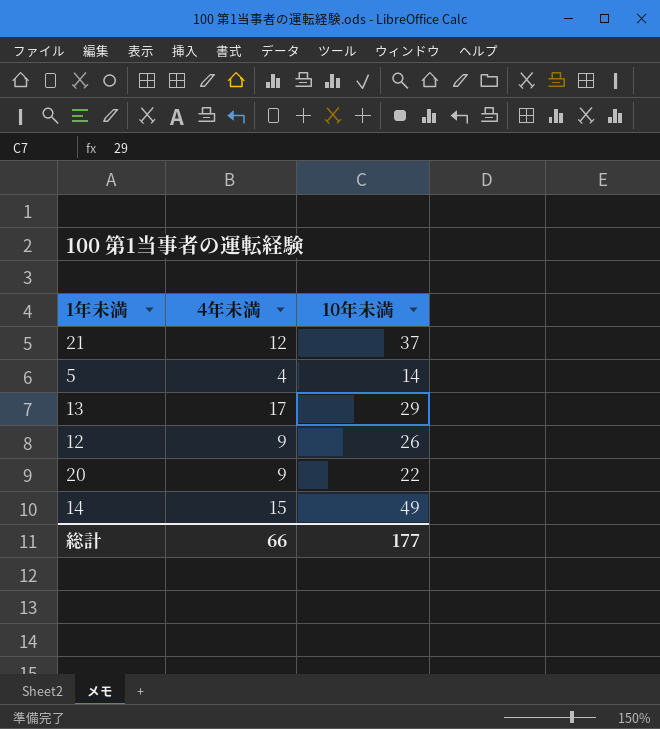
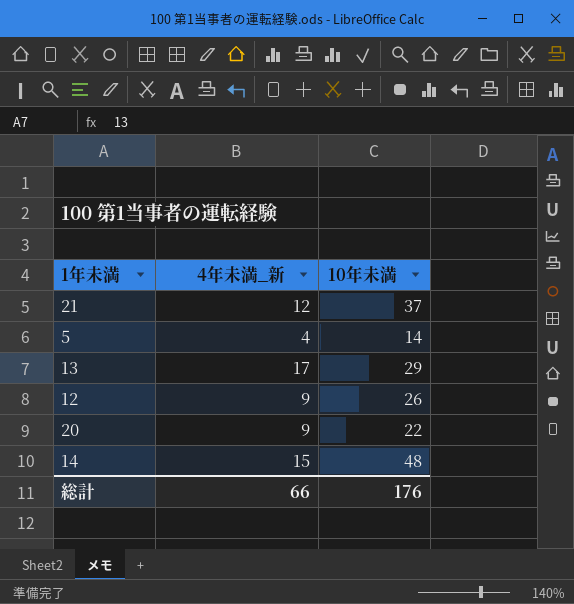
column name: 4年未満 -> 4年未満_新
14 | 10年未満: 49 -> 48
総計 | 10年未満: 177 -> 176

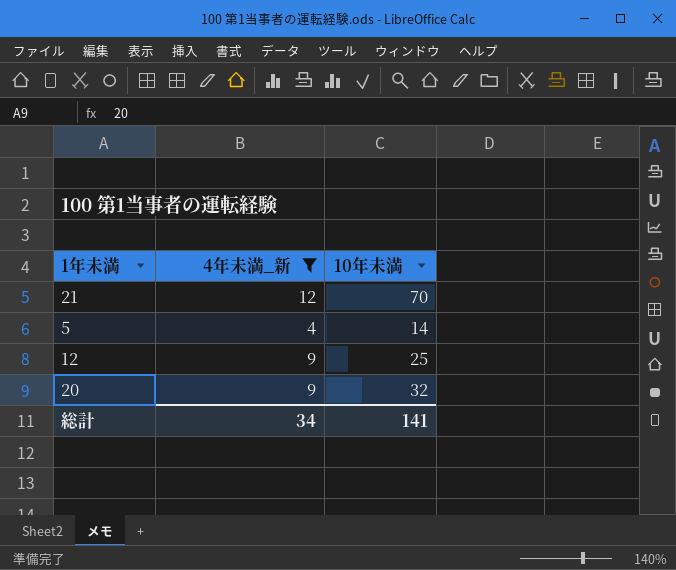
filter: none -> 4年未満_新 <= 12
21 | 10年未満: 37 -> 70
12 | 10年未満: 26 -> 25
20 | 10年未満: 22 -> 32
総計 | 4年未満_新: 66 -> 34
総計 | 10年未満: 176 -> 141

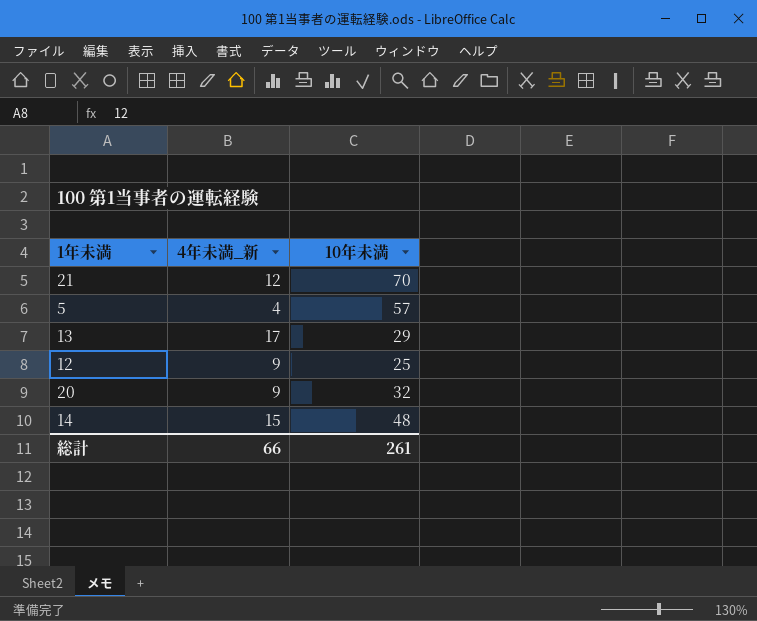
filter: 4年未満_新 <= 12 -> none
5 | 10年未満: 14 -> 57
総計 | 4年未満_新: 34 -> 66
総計 | 10年未満: 141 -> 261

